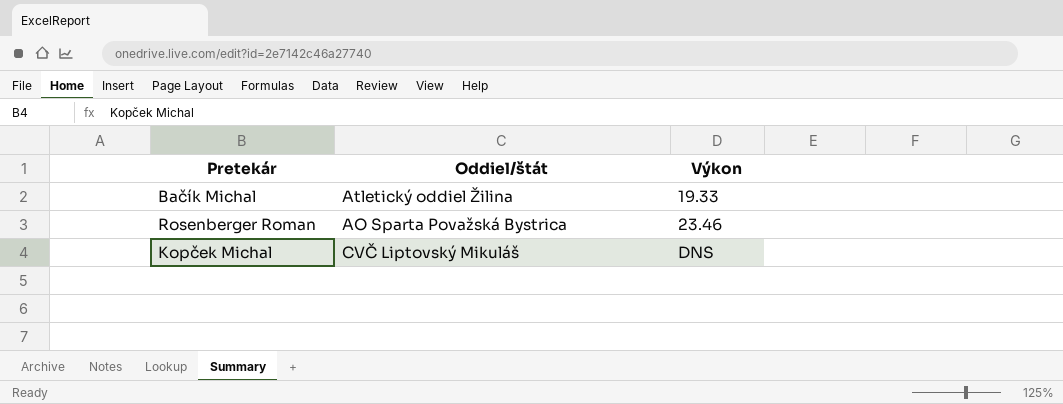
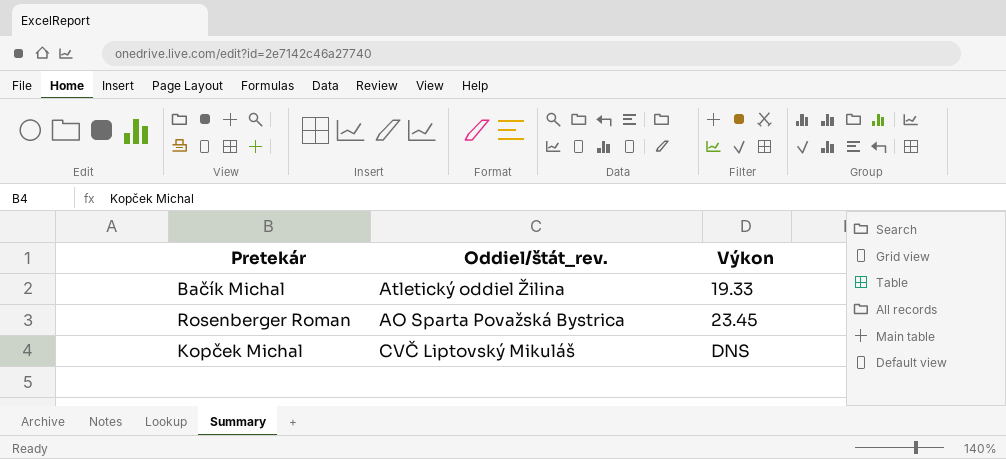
column name: Oddiel/štát -> Oddiel/štát_rev.
Rosenberger Roman | Výkon: 23.46 -> 23.45

